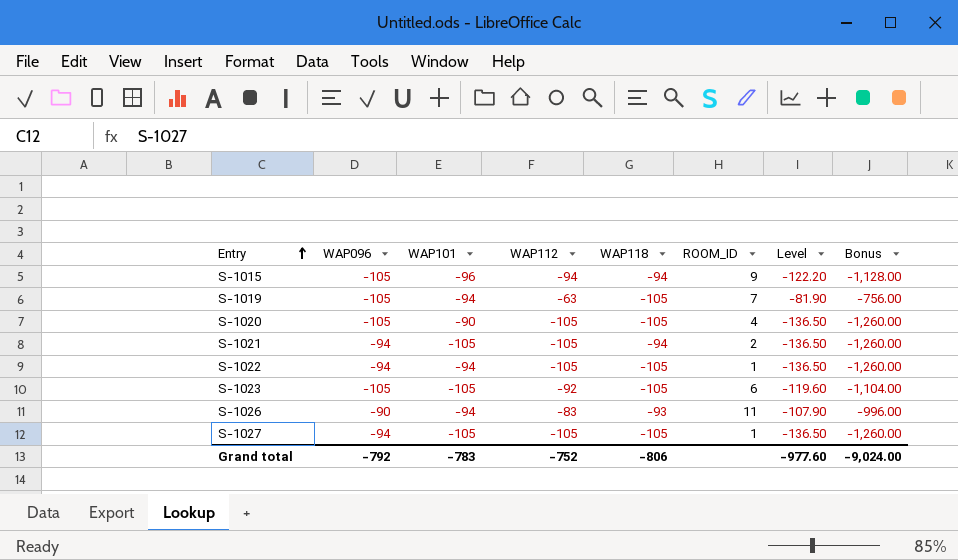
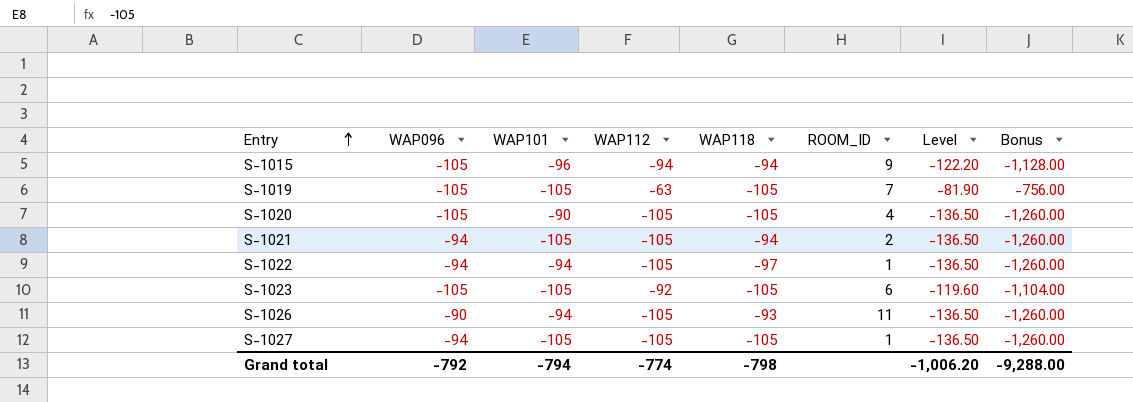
S-1019 | WAP101: -94 -> -105
S-1022 | WAP118: -105 -> -97
S-1026 | WAP112: -83 -> -105
S-1026 | Level: -107.90 -> -136.50
S-1026 | Bonus: -996.00 -> -1,260.00
Grand total | WAP101: -783 -> -794
Grand total | WAP112: -752 -> -774
Grand total | WAP118: -806 -> -798
Grand total | Level: -977.60 -> -1,006.20
Grand total | Bonus: -9,024.00 -> -9,288.00

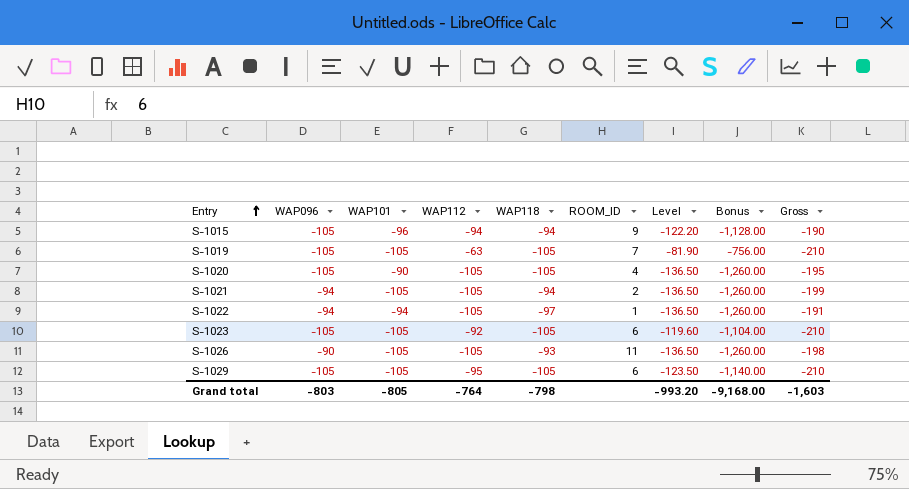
column Gross | formula: none -> [WAP101] + [WAP118]
row S-1027: -94 | -105 | -105 | -105 | 1 | -136.50 | -1,260.00 -> none
S-1026 | WAP101: -94 -> -105
row S-1029: none -> -105 | -105 | -95 | -105 | 6 | -123.50 | -1,140.00 | -210
Grand total | WAP096: -792 -> -803
Grand total | WAP101: -794 -> -805
Grand total | WAP112: -774 -> -764
Grand total | Level: -1,006.20 -> -993.20
Grand total | Bonus: -9,288.00 -> -9,168.00

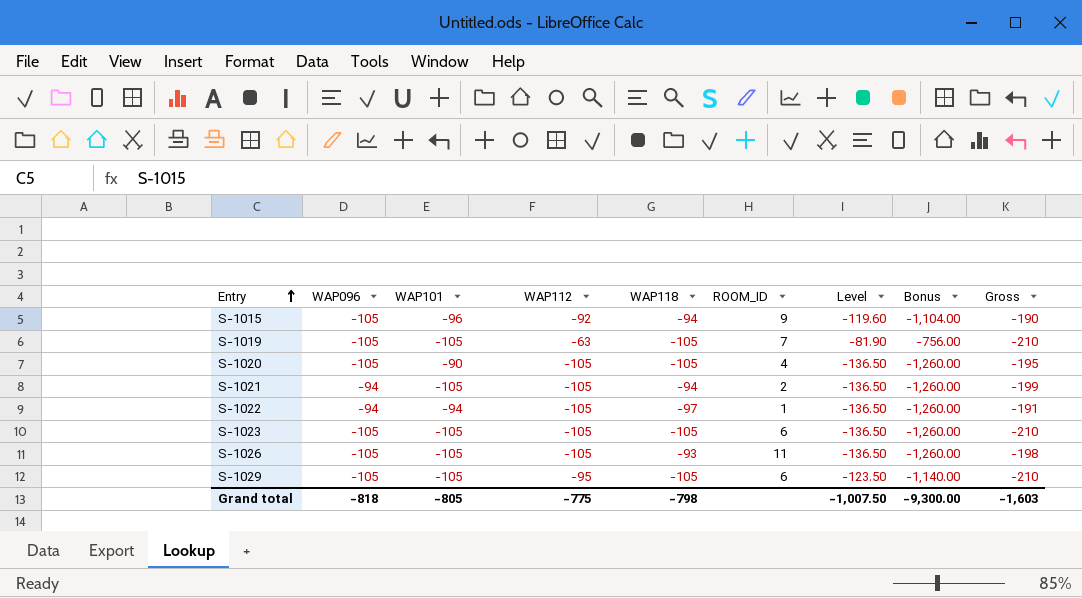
S-1015 | WAP112: -94 -> -92
S-1015 | Level: -122.20 -> -119.60
S-1015 | Bonus: -1,128.00 -> -1,104.00
S-1023 | WAP112: -92 -> -105
S-1023 | Level: -119.60 -> -136.50
S-1023 | Bonus: -1,104.00 -> -1,260.00
S-1026 | WAP096: -90 -> -105
Grand total | WAP096: -803 -> -818
Grand total | WAP112: -764 -> -775
Grand total | Level: -993.20 -> -1,007.50
Grand total | Bonus: -9,168.00 -> -9,300.00

